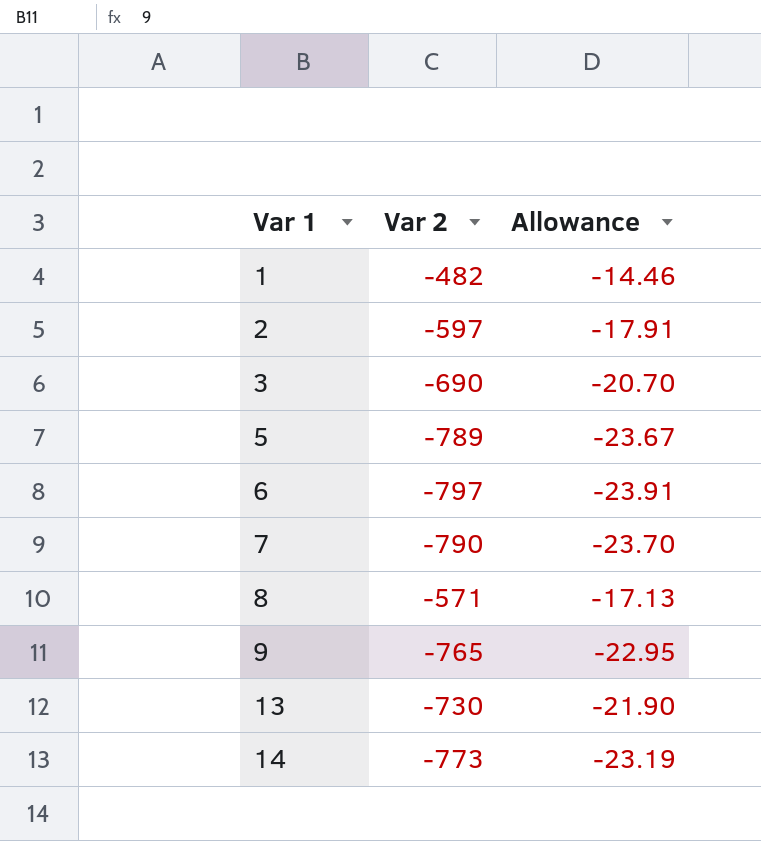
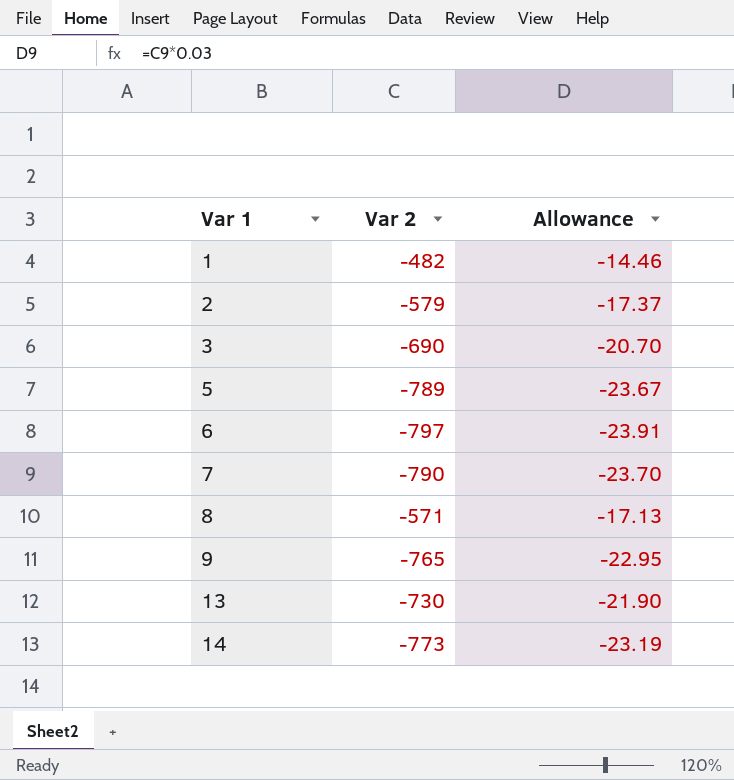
2 | Var 2: -597 -> -579
2 | Allowance: -17.91 -> -17.37

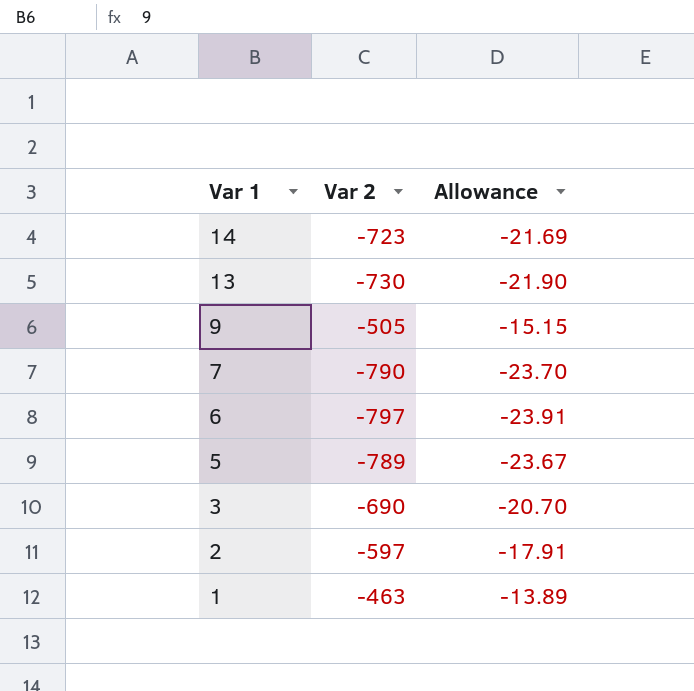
row order: Var 1 ascending -> Var 1 descending
row 8: -571 | -17.13 -> none
14 | Var 2: -773 -> -723
14 | Allowance: -23.19 -> -21.69
9 | Var 2: -765 -> -505
9 | Allowance: -22.95 -> -15.15
2 | Var 2: -579 -> -597
2 | Allowance: -17.37 -> -17.91
1 | Var 2: -482 -> -463
1 | Allowance: -14.46 -> -13.89

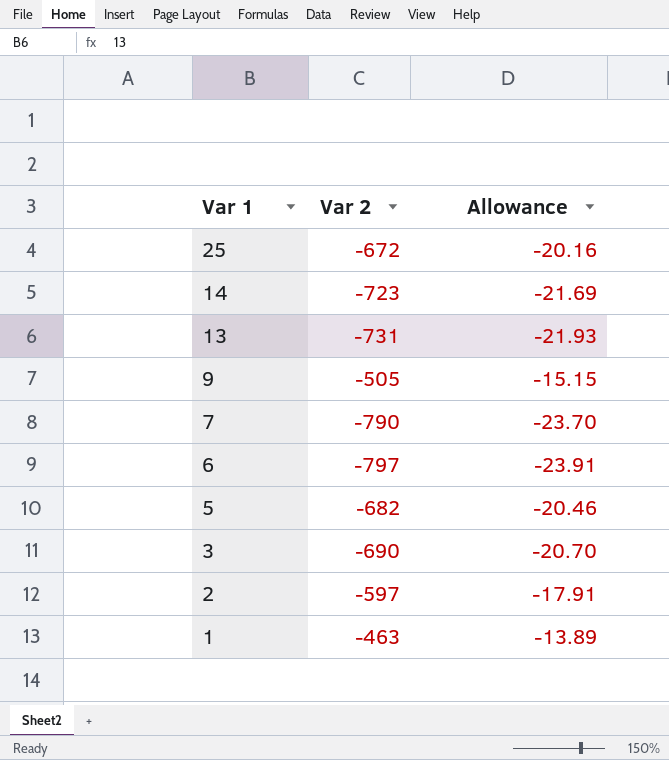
row 25: none -> -672 | -20.16
13 | Var 2: -730 -> -731
13 | Allowance: -21.90 -> -21.93
5 | Var 2: -789 -> -682
5 | Allowance: -23.67 -> -20.46

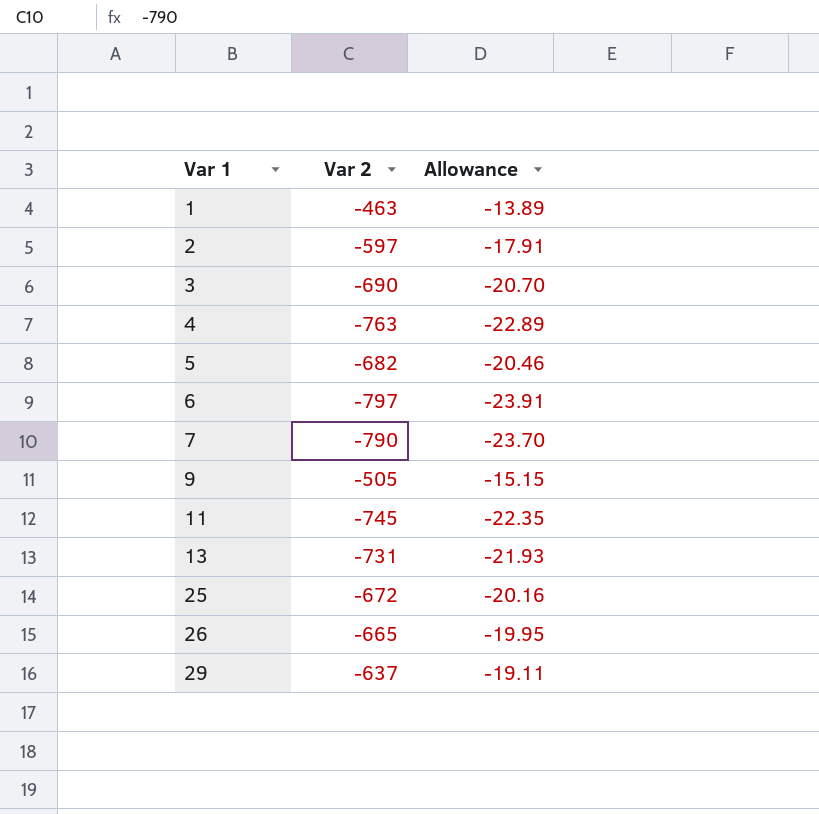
row order: Var 1 descending -> Var 1 ascending
row 14: -723 | -21.69 -> none
row 4: none -> -763 | -22.89
row 11: none -> -745 | -22.35
row 26: none -> -665 | -19.95
row 29: none -> -637 | -19.11

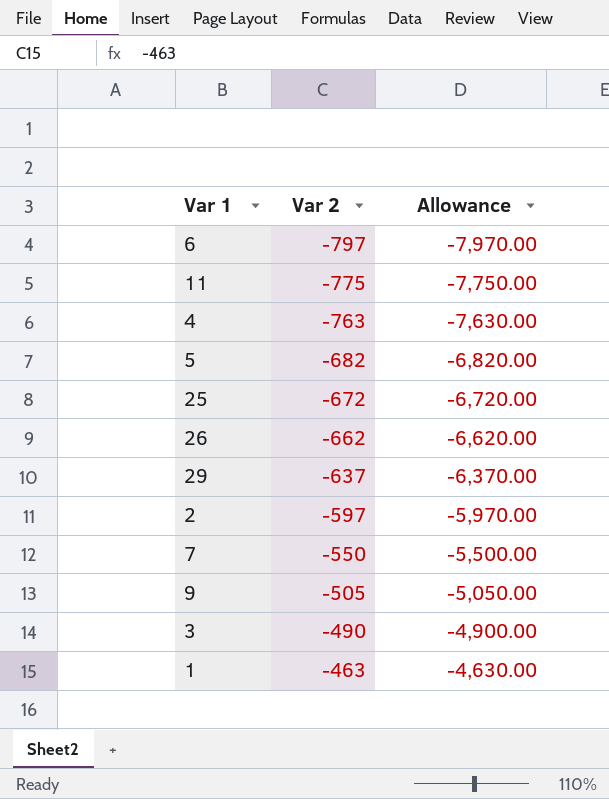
row order: Var 1 ascending -> Var 2 ascending
column Allowance | formula: [Var 2] * 0.03 -> [Var 2] * 10
row 13: -731 | -21.93 -> none
11 | Var 2: -745 -> -775
26 | Var 2: -665 -> -662
7 | Var 2: -790 -> -550
3 | Var 2: -690 -> -490

